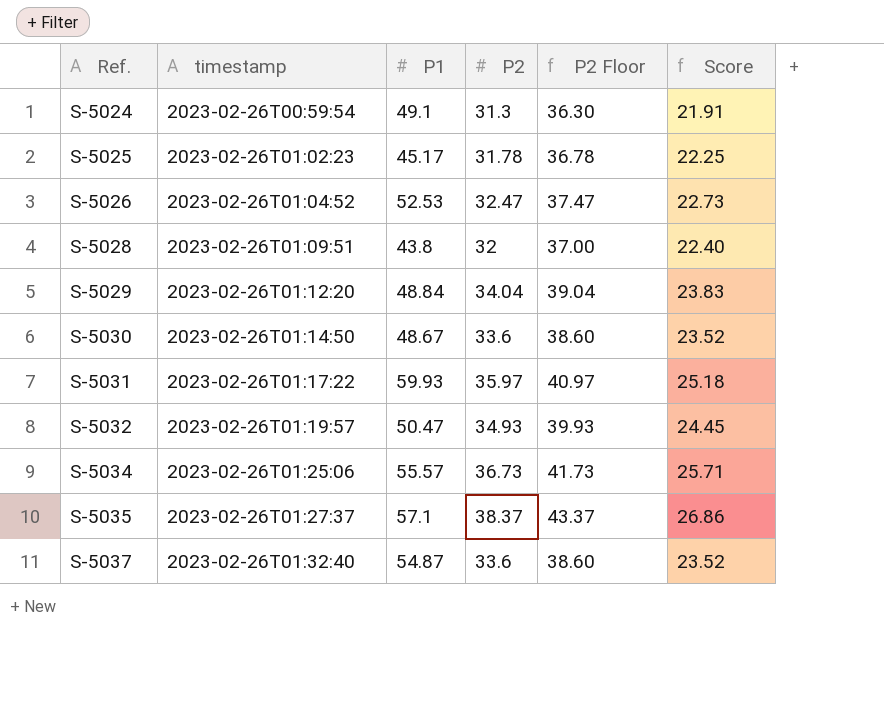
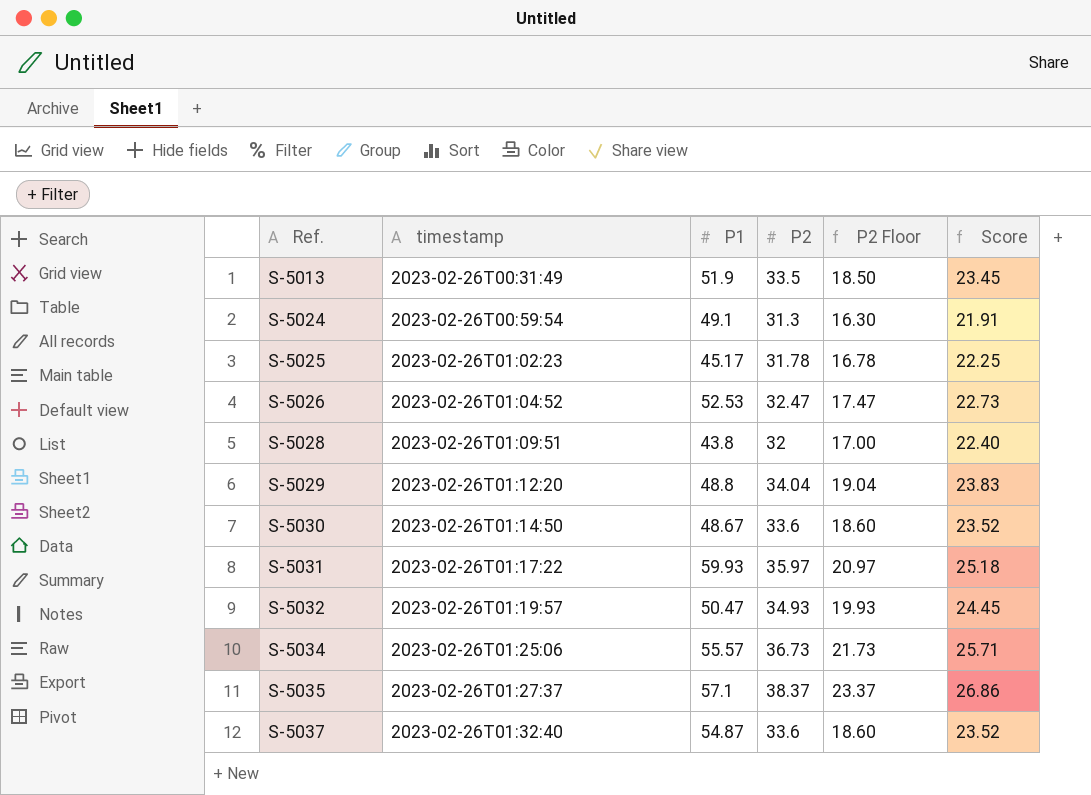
column P2 Floor | formula: [P2] + 5 -> [P2] - 15
row S-5013: none -> 2023-02-26T00:31:49 | 51.9 | 33.5 | 18.50 | 23.45
S-5029 | P1: 48.84 -> 48.8

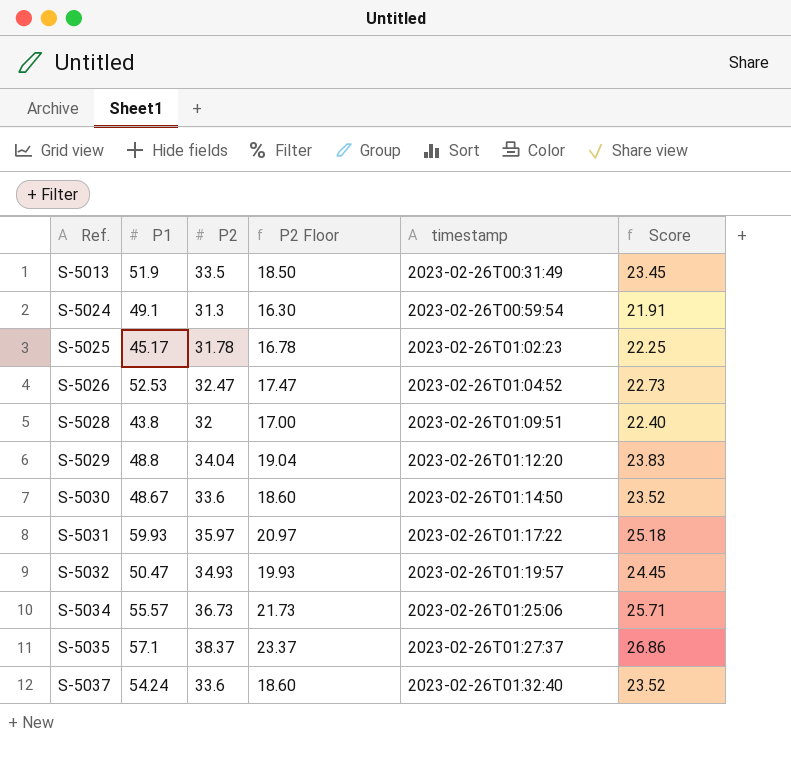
column timestamp | position: 2 -> 5
S-5037 | P1: 54.87 -> 54.24

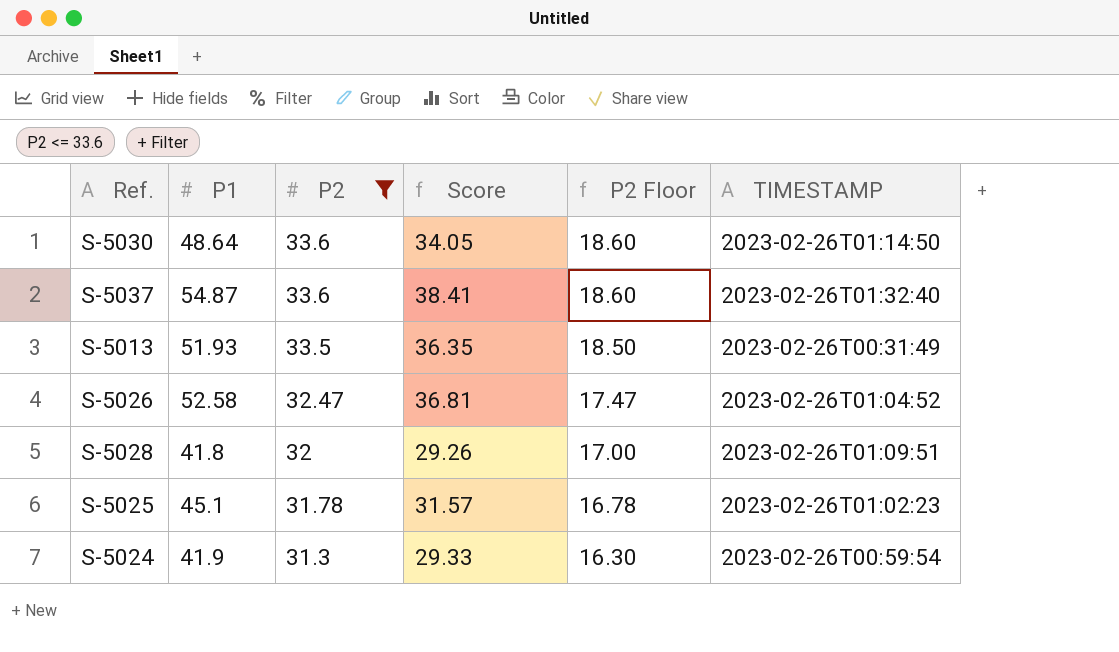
filter: none -> P2 <= 33.6
row order: Ref. ascending -> P2 descending
column Score | formula: [P2] * 0.7 -> [P1] * 0.7
column Score | position: 6 -> 4
column name: timestamp -> TIMESTAMP
S-5030 | P1: 48.67 -> 48.64
S-5037 | P1: 54.24 -> 54.87
S-5013 | P1: 51.9 -> 51.93
S-5026 | P1: 52.53 -> 52.58
S-5028 | P1: 43.8 -> 41.8
S-5025 | P1: 45.17 -> 45.1
S-5024 | P1: 49.1 -> 41.9

